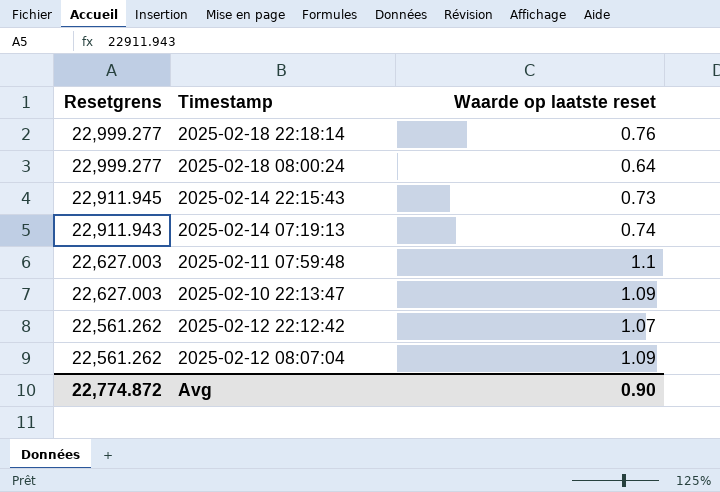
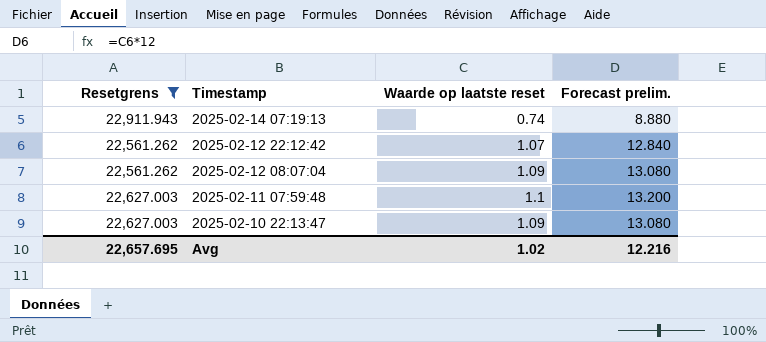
filter: none -> Resetgrens <= 22,911.943
row order: Resetgrens descending -> Timestamp descending
column Forecast prelim. | formula: none -> [Waarde op laatste reset] * 12
Avg | Resetgrens: 22,774.872 -> 22,657.695
Avg | Waarde op laatste reset: 0.90 -> 1.02

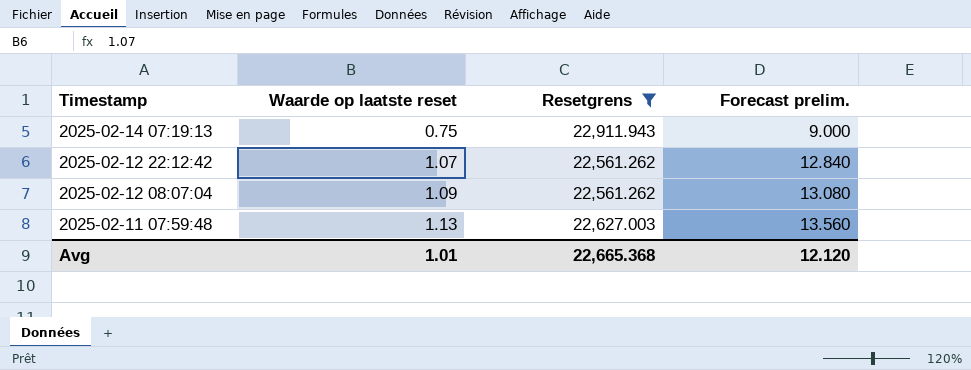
column Resetgrens | position: 1 -> 3
row 2025-02-10 22:13:47: 22,627.003 | 1.09 | 13.080 -> none
2025-02-14 07:19:13 | Waarde op laatste reset: 0.74 -> 0.75
2025-02-14 07:19:13 | Forecast prelim.: 8.880 -> 9.000
2025-02-11 07:59:48 | Waarde op laatste reset: 1.1 -> 1.13
2025-02-11 07:59:48 | Forecast prelim.: 13.200 -> 13.560
Avg | Waarde op laatste reset: 1.02 -> 1.01
Avg | Resetgrens: 22,657.695 -> 22,665.368
Avg | Forecast prelim.: 12.216 -> 12.120

